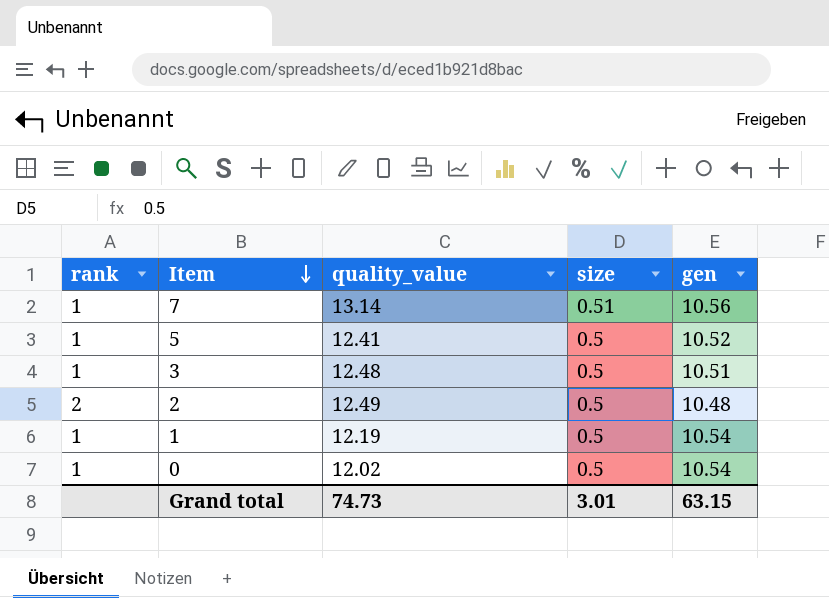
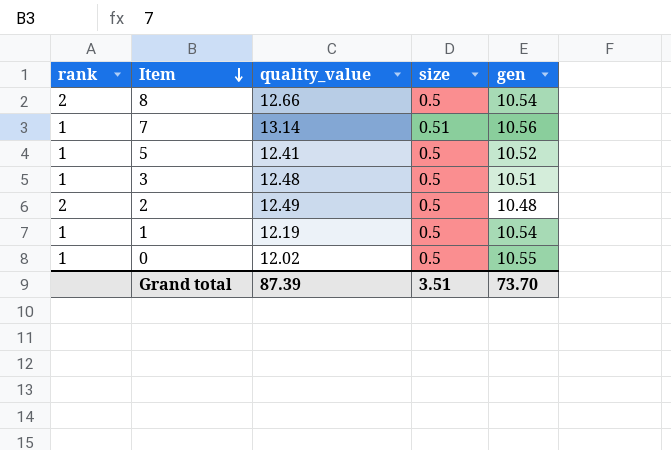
row 8: none -> 2 | 12.66 | 0.5 | 10.54
0 | gen: 10.54 -> 10.55
Grand total | quality_value: 74.73 -> 87.39
Grand total | size: 3.01 -> 3.51
Grand total | gen: 63.15 -> 73.70

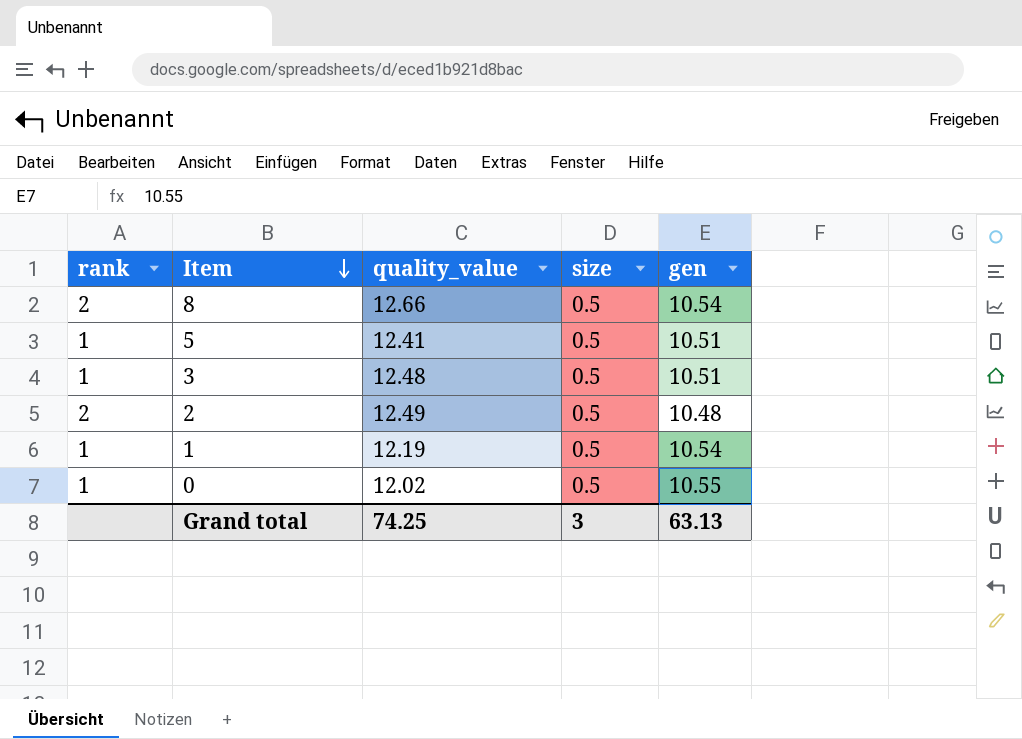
row 7: 1 | 13.14 | 0.51 | 10.56 -> none
5 | gen: 10.52 -> 10.51
Grand total | quality_value: 87.39 -> 74.25
Grand total | size: 3.51 -> 3
Grand total | gen: 73.70 -> 63.13

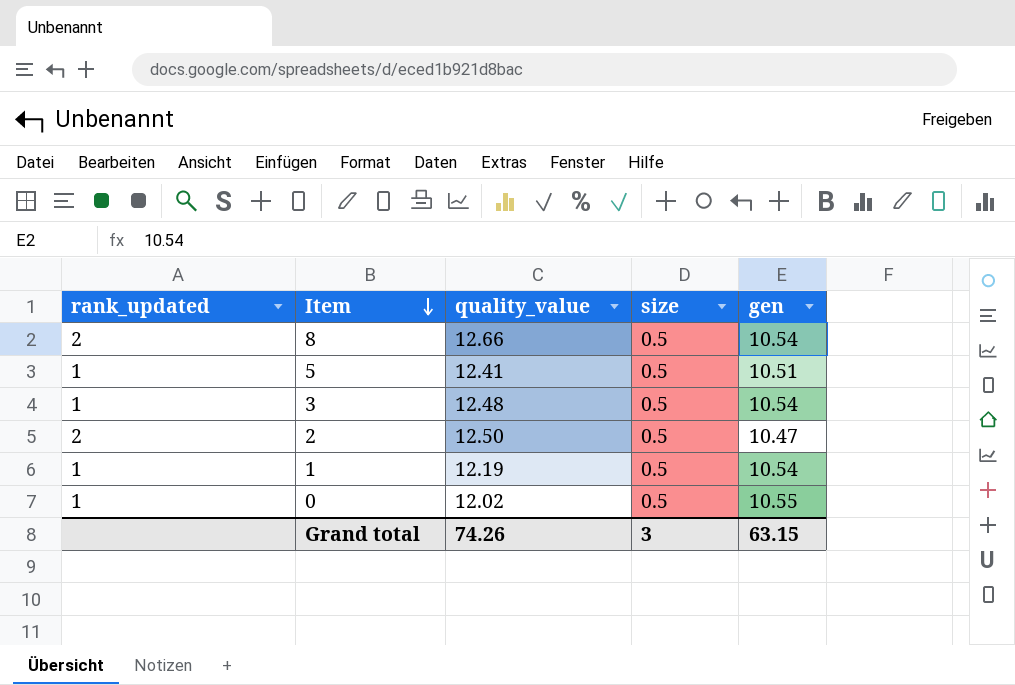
column name: rank -> rank_updated
3 | gen: 10.51 -> 10.54
2 | quality_value: 12.49 -> 12.50
2 | gen: 10.48 -> 10.47
Grand total | quality_value: 74.25 -> 74.26
Grand total | gen: 63.13 -> 63.15

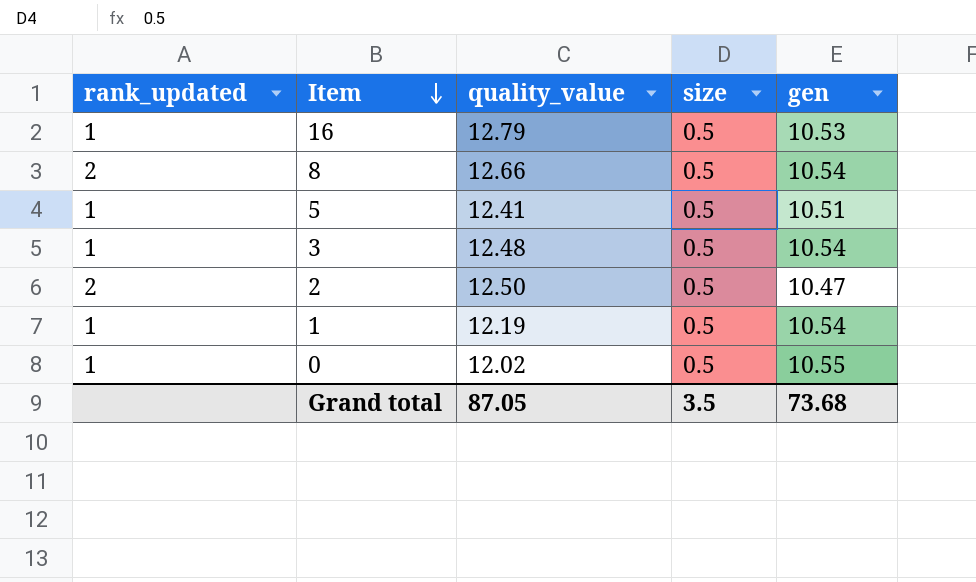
row 16: none -> 1 | 12.79 | 0.5 | 10.53
Grand total | quality_value: 74.26 -> 87.05
Grand total | size: 3 -> 3.5
Grand total | gen: 63.15 -> 73.68

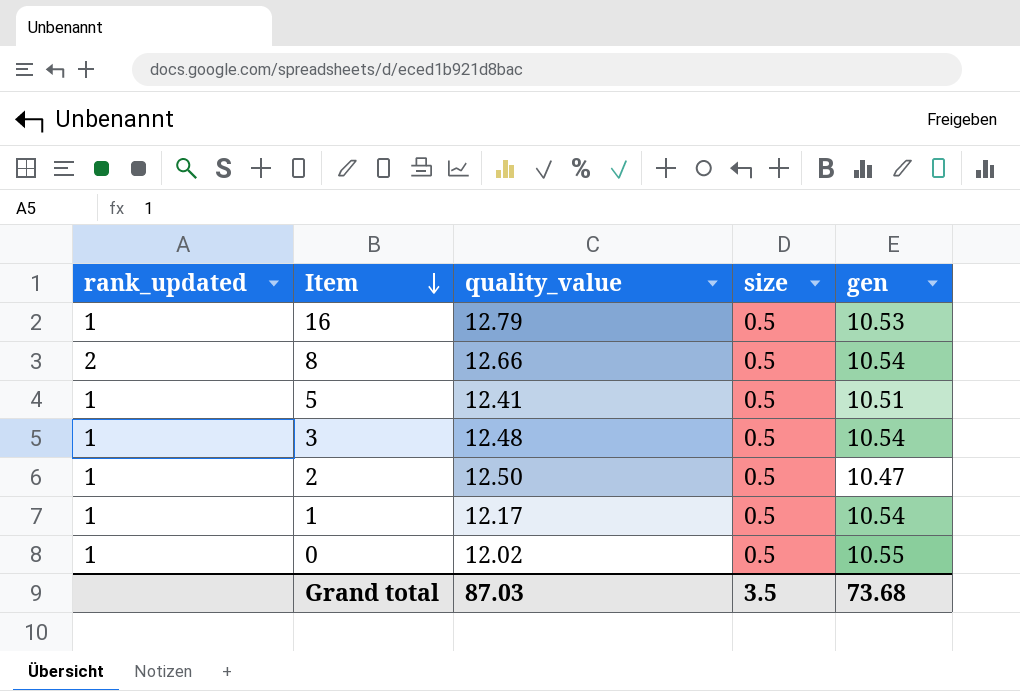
2 | rank_updated: 2 -> 1
1 | quality_value: 12.19 -> 12.17
Grand total | quality_value: 87.05 -> 87.03

